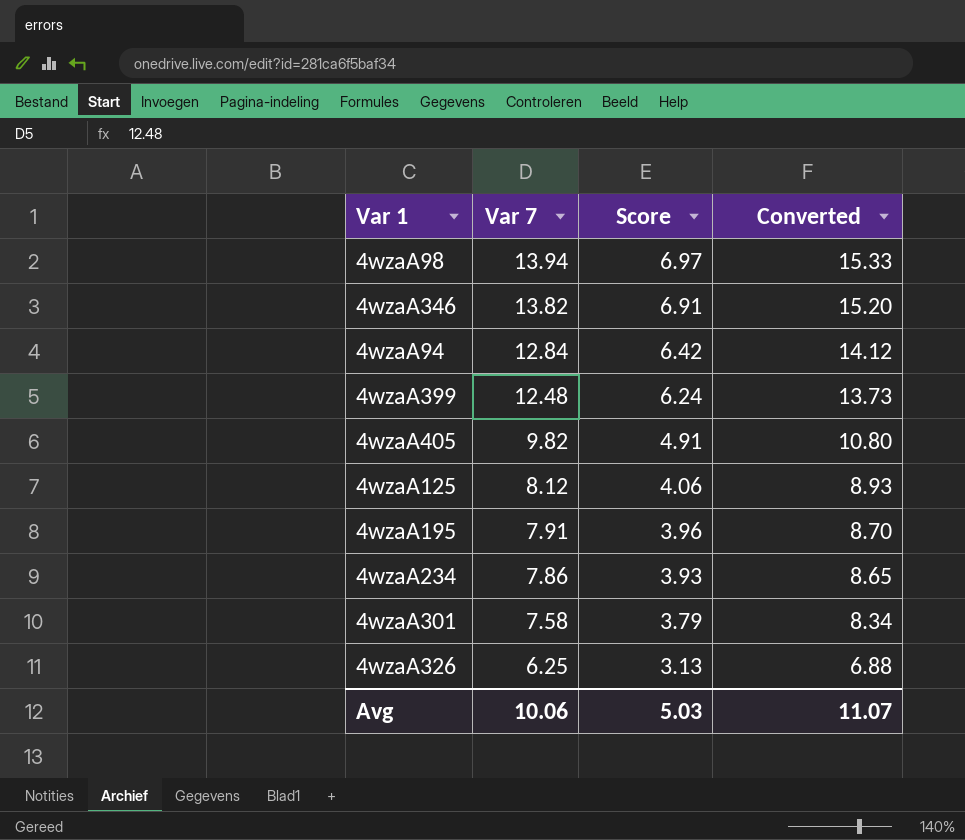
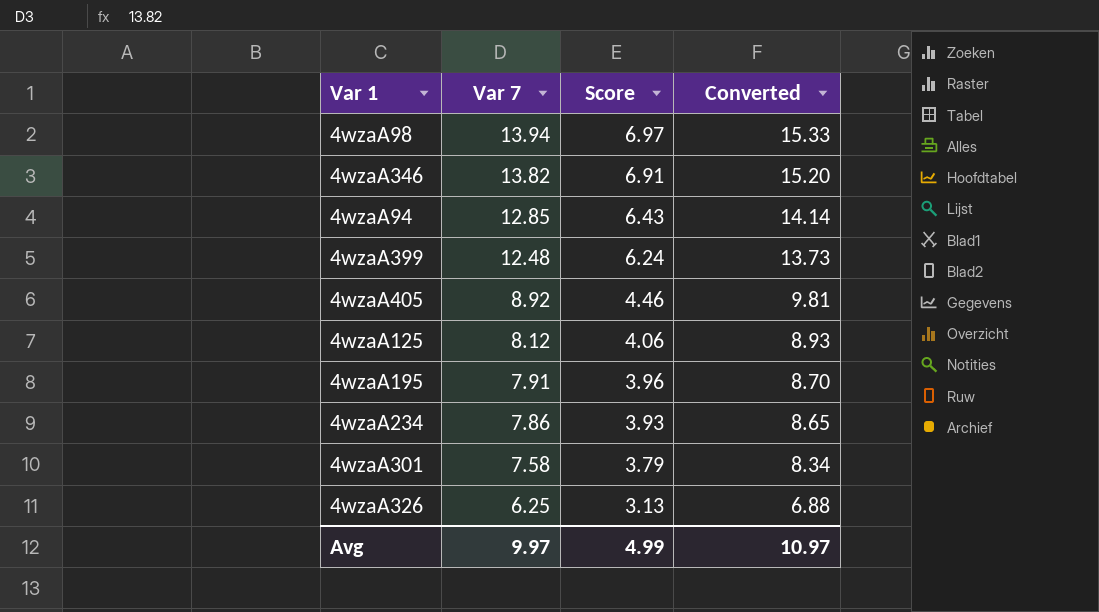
4wzaA94 | Var 7: 12.84 -> 12.85
4wzaA94 | Score: 6.42 -> 6.43
4wzaA94 | Converted: 14.12 -> 14.14
4wzaA405 | Var 7: 9.82 -> 8.92
4wzaA405 | Score: 4.91 -> 4.46
4wzaA405 | Converted: 10.80 -> 9.81
Avg | Var 7: 10.06 -> 9.97
Avg | Score: 5.03 -> 4.99
Avg | Converted: 11.07 -> 10.97

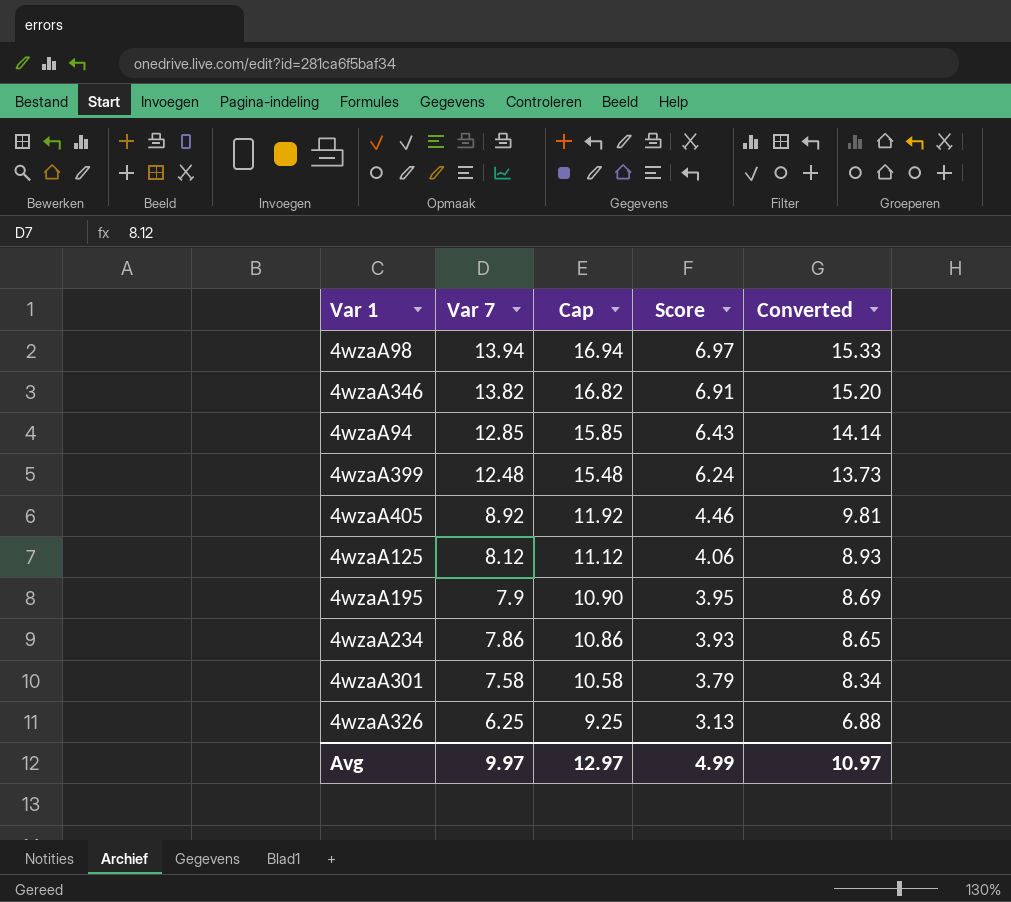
column Cap | formula: none -> [Var 7] + 3
4wzaA195 | Var 7: 7.91 -> 7.9
4wzaA195 | Score: 3.96 -> 3.95
4wzaA195 | Converted: 8.70 -> 8.69

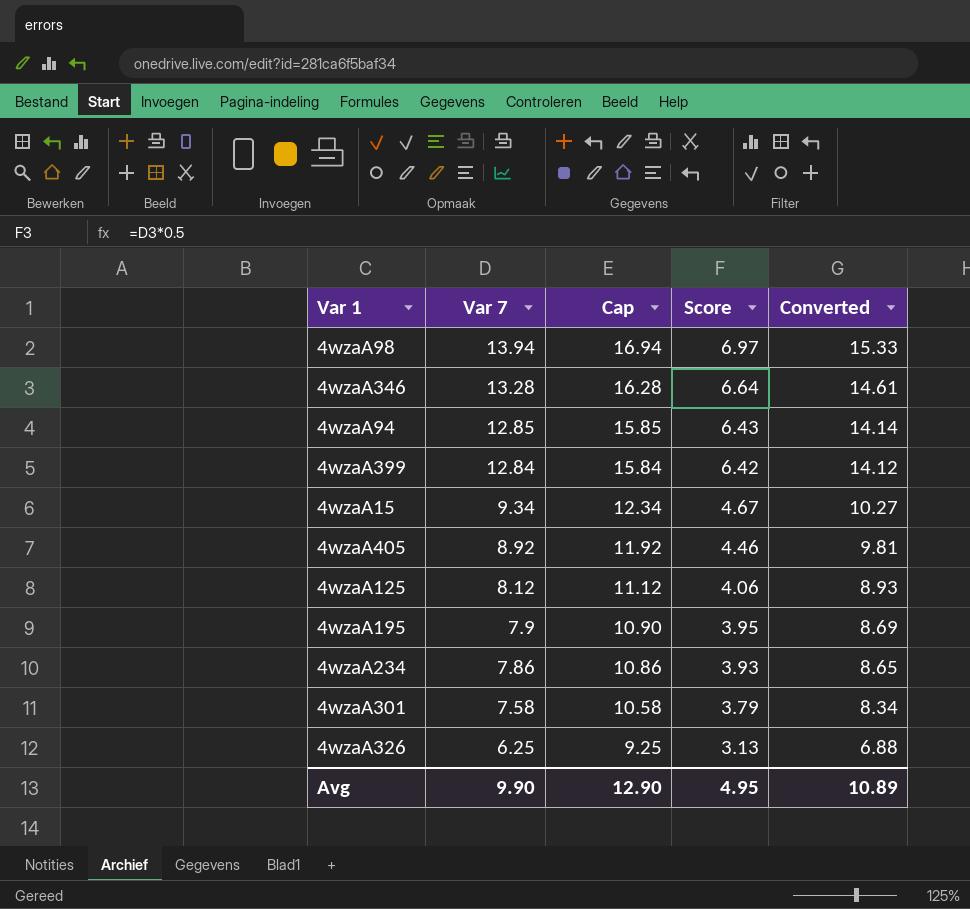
4wzaA346 | Var 7: 13.82 -> 13.28
4wzaA346 | Cap: 16.82 -> 16.28
4wzaA346 | Score: 6.91 -> 6.64
4wzaA346 | Converted: 15.20 -> 14.61
4wzaA399 | Var 7: 12.48 -> 12.84
4wzaA399 | Cap: 15.48 -> 15.84
4wzaA399 | Score: 6.24 -> 6.42
4wzaA399 | Converted: 13.73 -> 14.12
row 4wzaA15: none -> 9.34 | 12.34 | 4.67 | 10.27
Avg | Var 7: 9.97 -> 9.90
Avg | Cap: 12.97 -> 12.90
Avg | Score: 4.99 -> 4.95
Avg | Converted: 10.97 -> 10.89

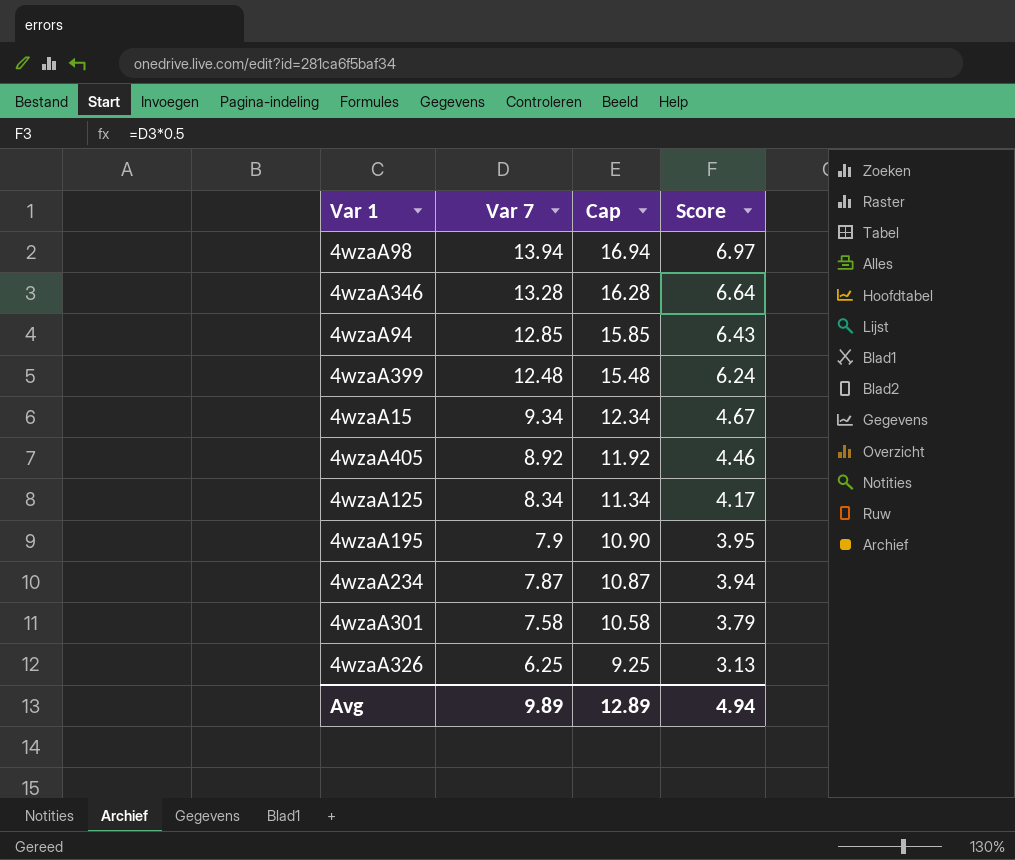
column Converted | formula: [Var 7] * 1.1 -> none
4wzaA399 | Var 7: 12.84 -> 12.48
4wzaA399 | Cap: 15.84 -> 15.48
4wzaA399 | Score: 6.42 -> 6.24
4wzaA125 | Var 7: 8.12 -> 8.34
4wzaA125 | Cap: 11.12 -> 11.34
4wzaA125 | Score: 4.06 -> 4.17
4wzaA234 | Var 7: 7.86 -> 7.87
4wzaA234 | Cap: 10.86 -> 10.87
4wzaA234 | Score: 3.93 -> 3.94
Avg | Var 7: 9.90 -> 9.89
Avg | Cap: 12.90 -> 12.89
Avg | Score: 4.95 -> 4.94

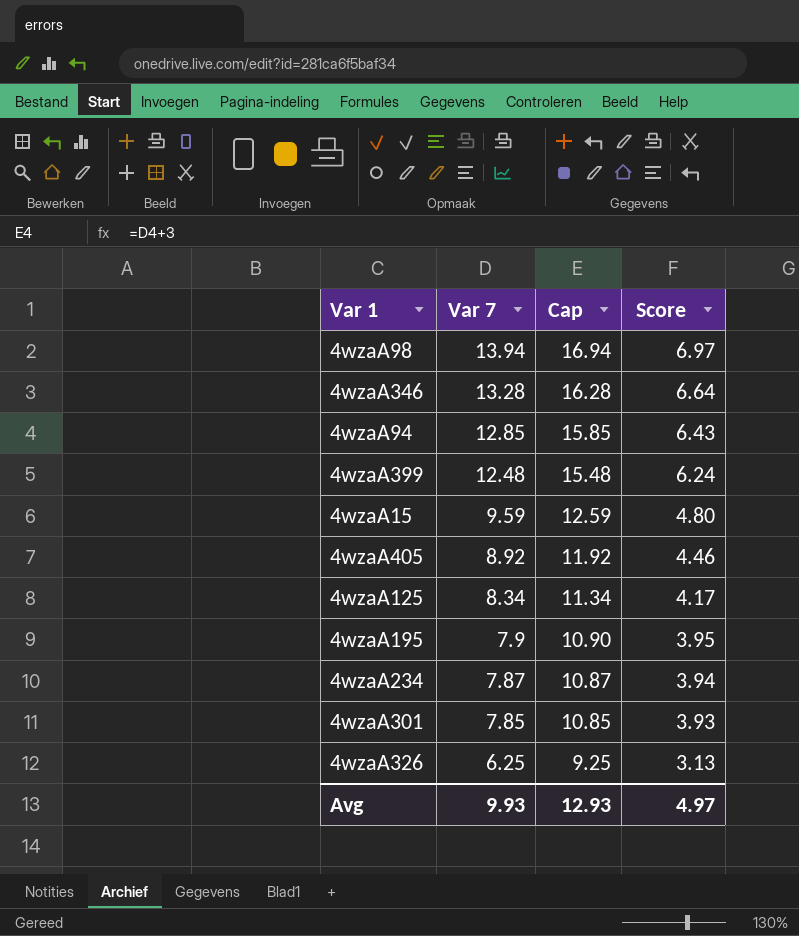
4wzaA15 | Var 7: 9.34 -> 9.59
4wzaA15 | Cap: 12.34 -> 12.59
4wzaA15 | Score: 4.67 -> 4.80
4wzaA301 | Var 7: 7.58 -> 7.85
4wzaA301 | Cap: 10.58 -> 10.85
4wzaA301 | Score: 3.79 -> 3.93
Avg | Var 7: 9.89 -> 9.93
Avg | Cap: 12.89 -> 12.93
Avg | Score: 4.94 -> 4.97

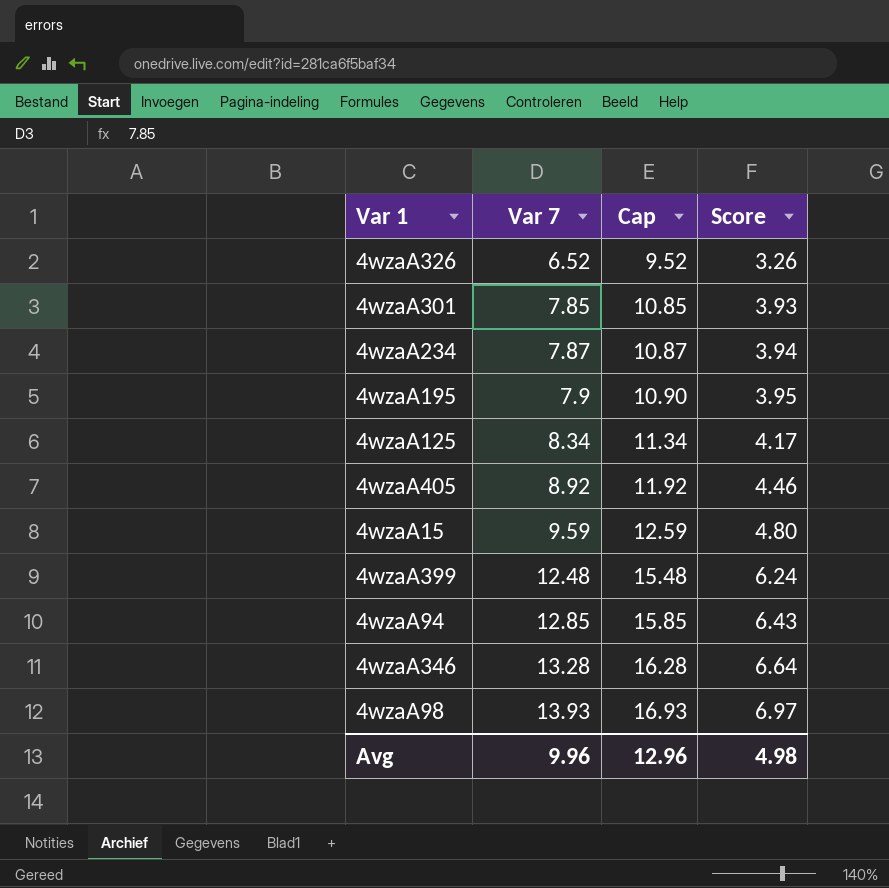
row order: Var 7 descending -> Var 7 ascending
4wzaA326 | Var 7: 6.25 -> 6.52
4wzaA326 | Cap: 9.25 -> 9.52
4wzaA326 | Score: 3.13 -> 3.26
4wzaA98 | Var 7: 13.94 -> 13.93
4wzaA98 | Cap: 16.94 -> 16.93
Avg | Var 7: 9.93 -> 9.96
Avg | Cap: 12.93 -> 12.96
Avg | Score: 4.97 -> 4.98

